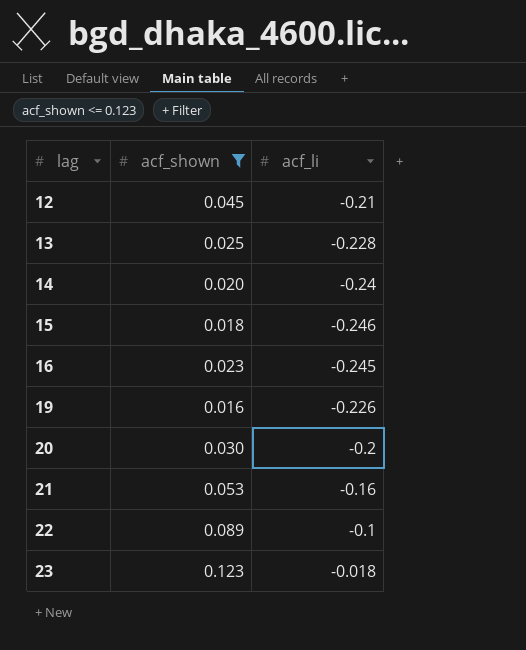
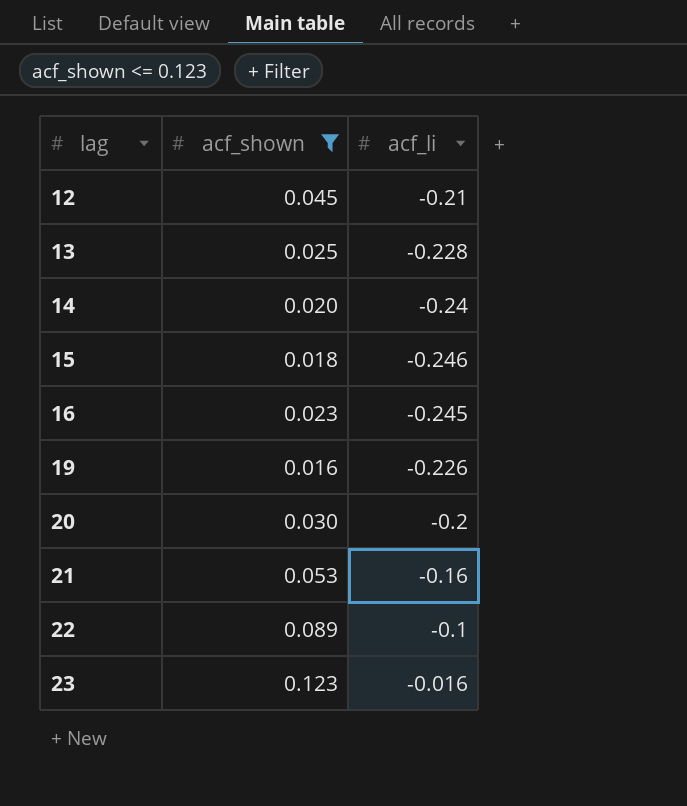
23 | acf_li: -0.018 -> -0.016

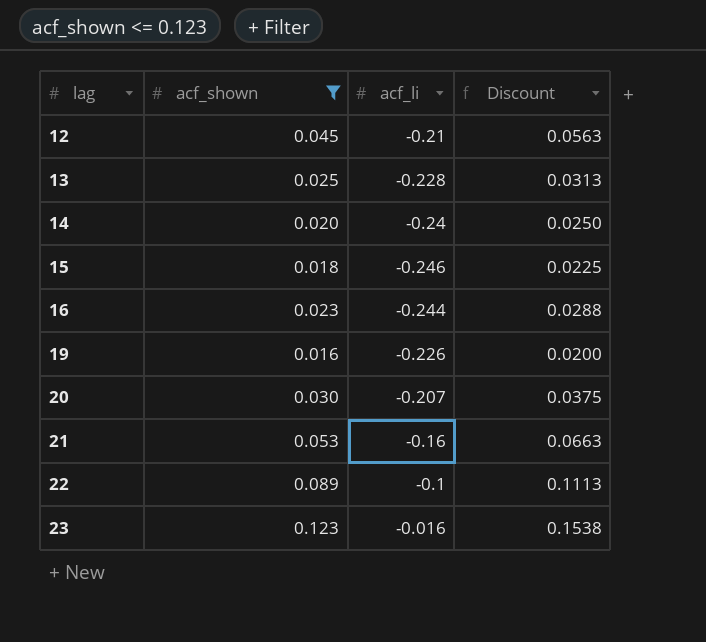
column Discount | formula: none -> [acf_shown] * 1.25
16 | acf_li: -0.245 -> -0.244
20 | acf_li: -0.2 -> -0.207

